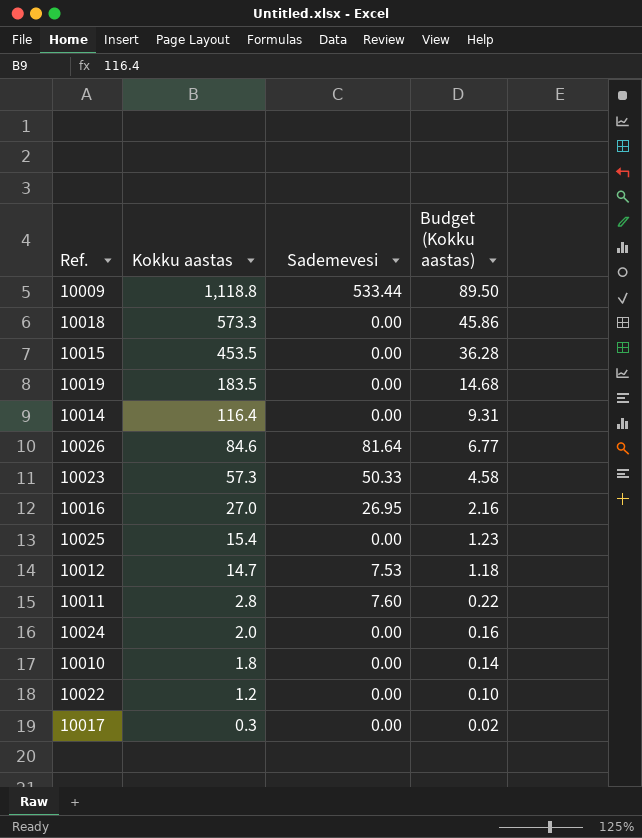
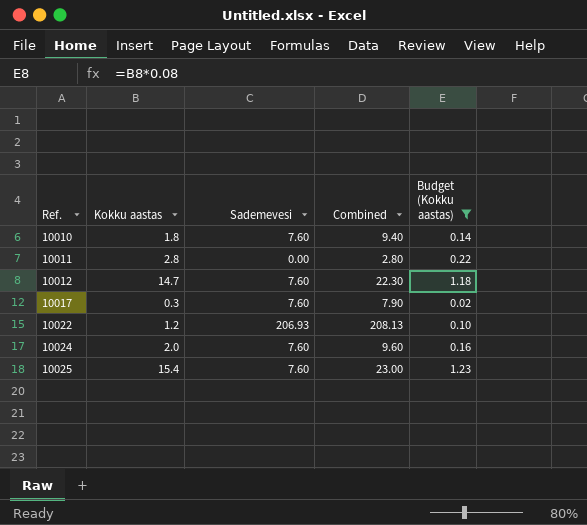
filter: none -> Budget (Kokku aastas) <= 1.23
row order: Kokku aastas descending -> Ref. ascending
column Combined | formula: none -> [Kokku aastas] + [Sademevesi]
10010 | Sademevesi: 0.00 -> 7.60
10011 | Sademevesi: 7.60 -> 0.00
10012 | Sademevesi: 7.53 -> 7.60
10017 | Sademevesi: 0.00 -> 7.60
10022 | Sademevesi: 0.00 -> 206.93
10024 | Sademevesi: 0.00 -> 7.60
10025 | Sademevesi: 0.00 -> 7.60

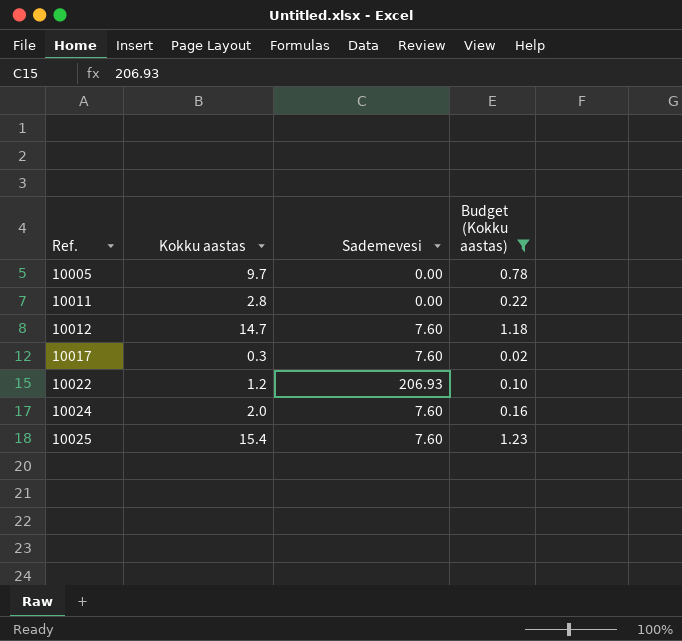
column Combined | formula: [Kokku aastas] + [Sademevesi] -> none
row 10010: 1.8 | 7.60 | 9.40 | 0.14 -> none
row 10005: none -> 9.7 | 0.00 | 0.78

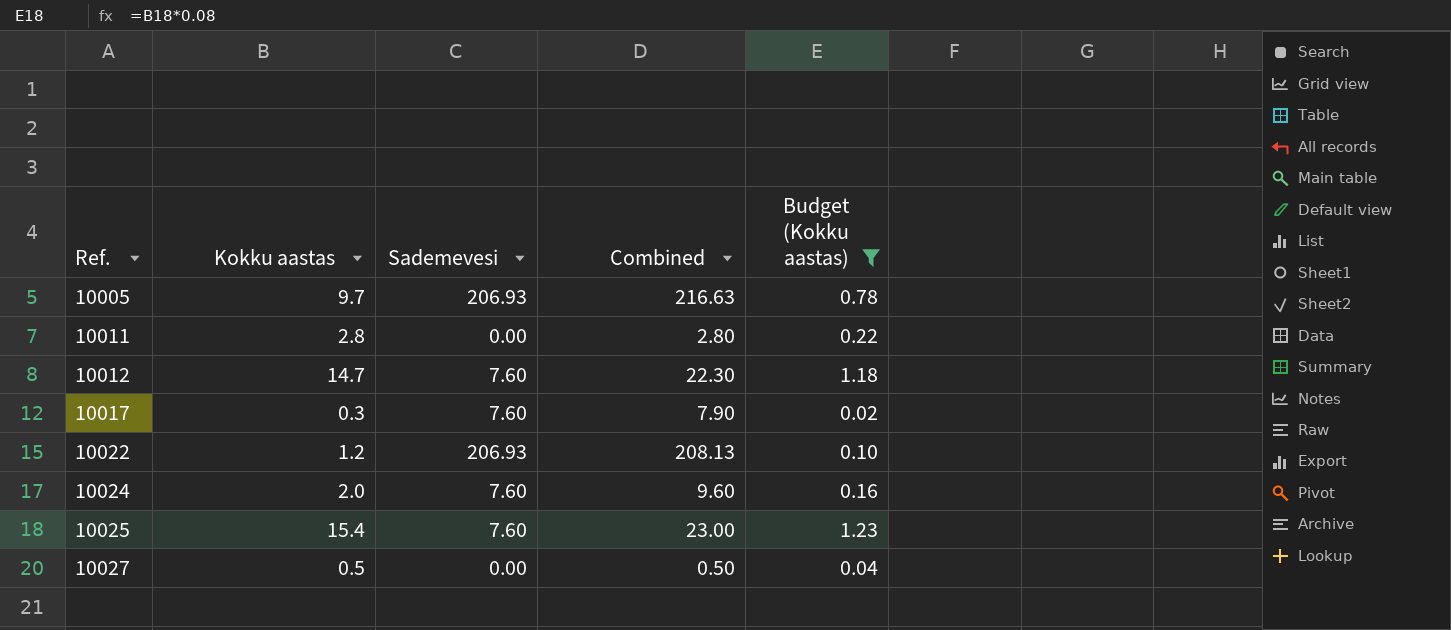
column Combined | formula: none -> [Kokku aastas] + [Sademevesi]
10005 | Sademevesi: 0.00 -> 206.93
row 10027: none -> 0.5 | 0.00 | 0.50 | 0.04

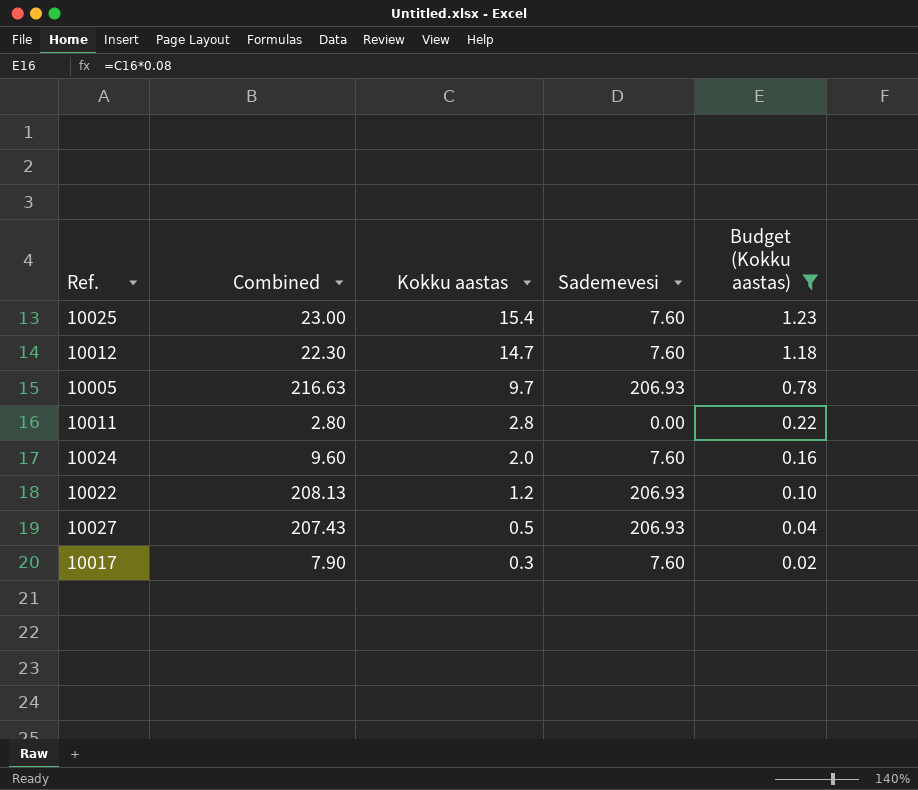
row order: Ref. ascending -> Kokku aastas descending
column Combined | position: 4 -> 2
10027 | Combined: 0.50 -> 207.43
10027 | Sademevesi: 0.00 -> 206.93

